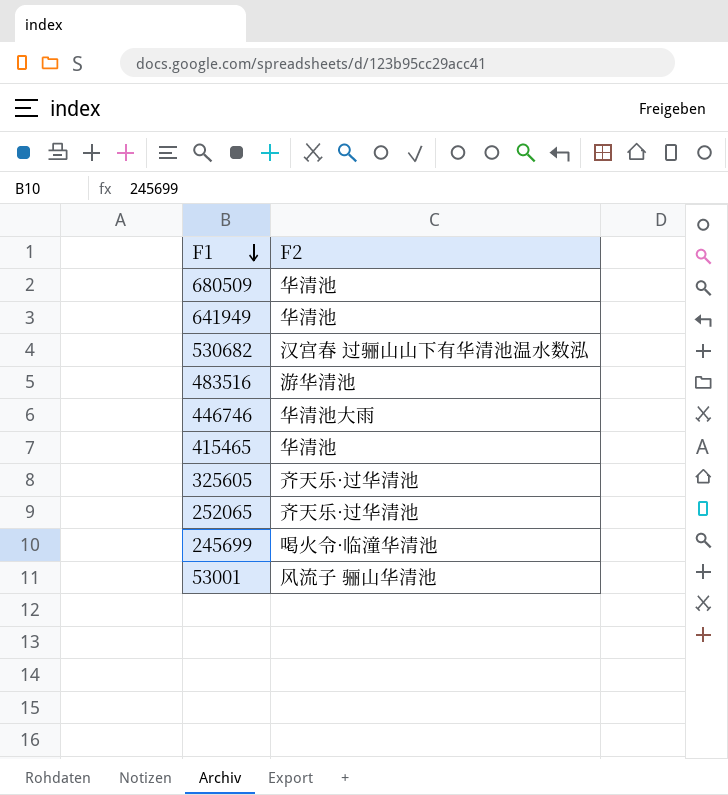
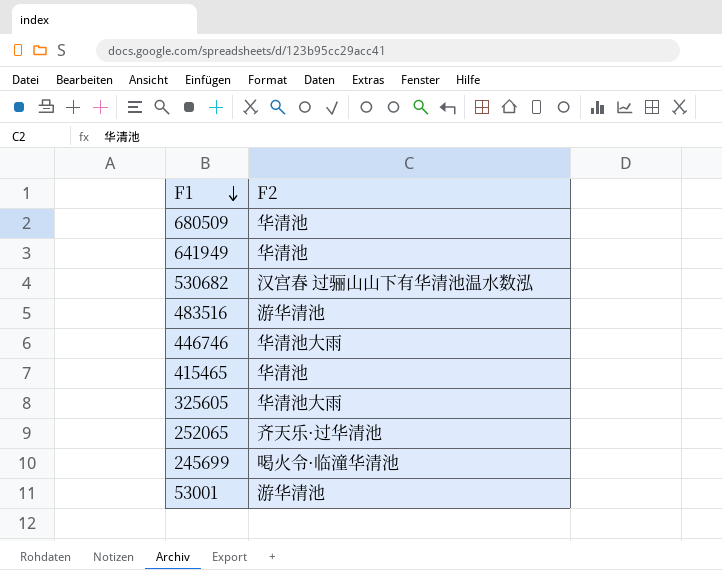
325605 | F2: 齐天乐·过华清池 -> 华清池大雨
53001 | F2: 风流子 骊山华清池 -> 游华清池

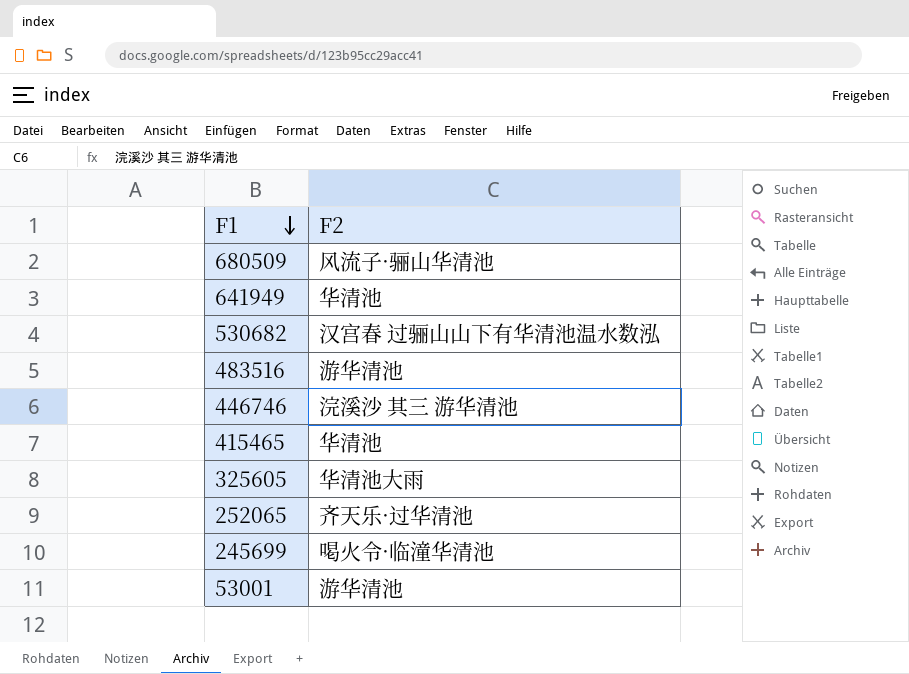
680509 | F2: 华清池 -> 风流子·骊山华清池
446746 | F2: 华清池大雨 -> 浣溪沙 其三 游华清池

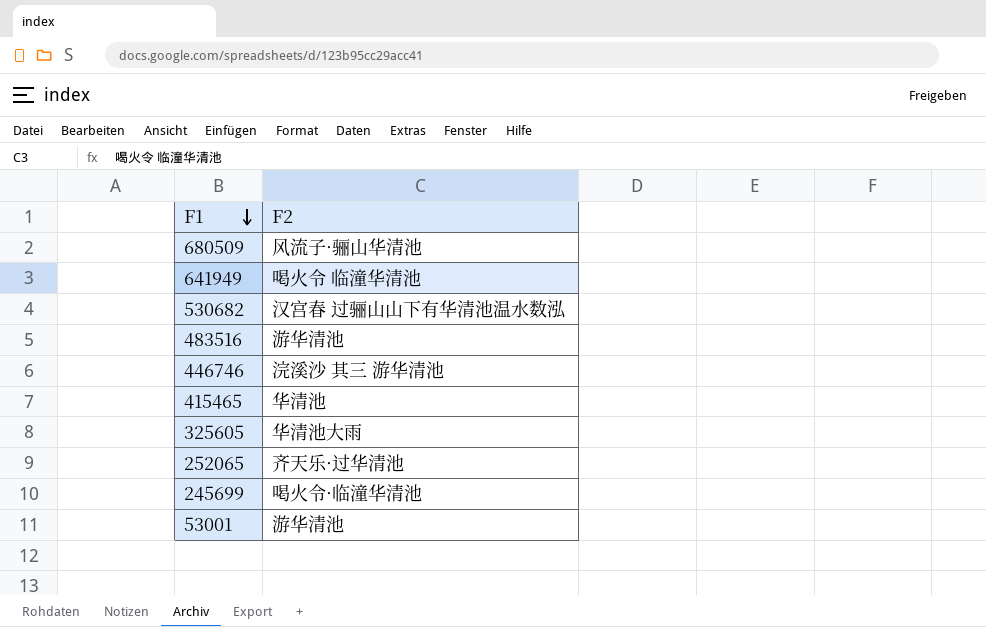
641949 | F2: 华清池 -> 喝火令 临潼华清池

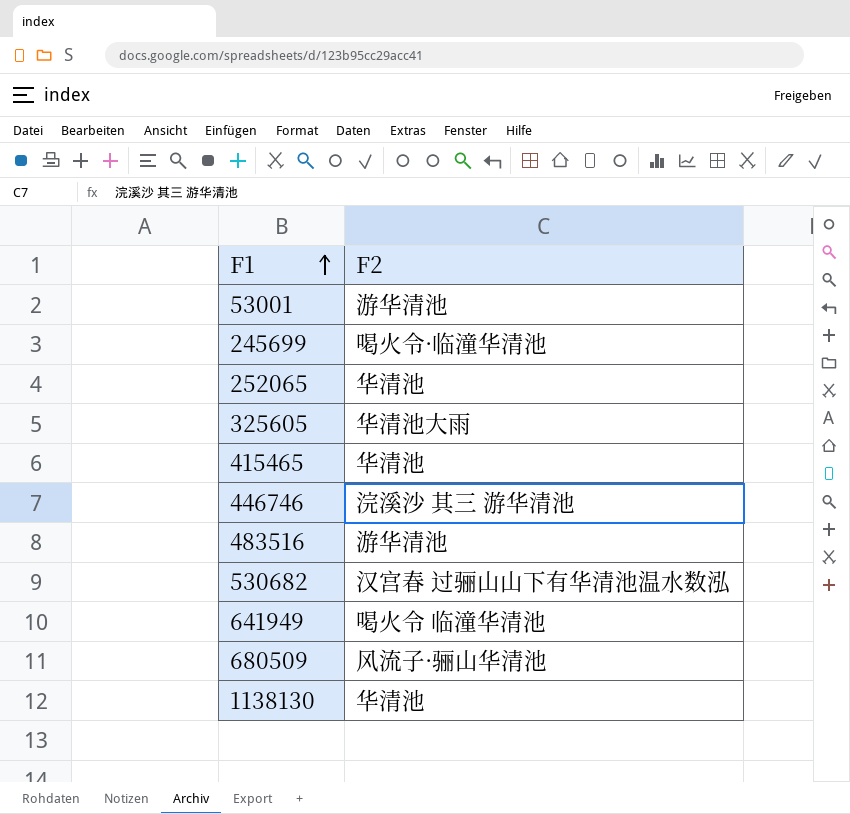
row order: F1 descending -> F1 ascending
252065 | F2: 齐天乐·过华清池 -> 华清池
row 1138130: none -> 华清池

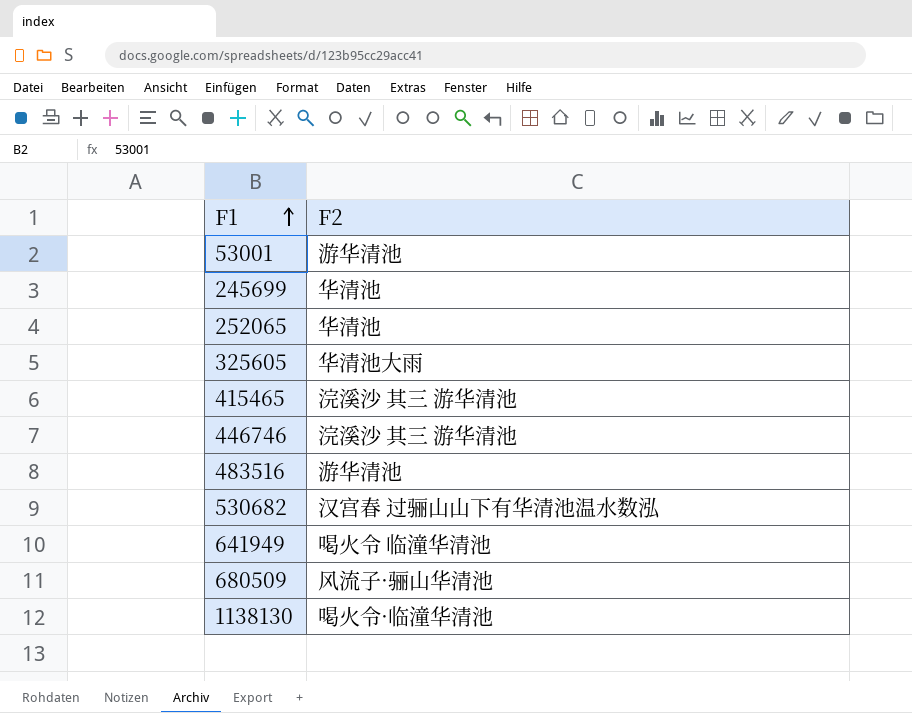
245699 | F2: 喝火令·临潼华清池 -> 华清池
415465 | F2: 华清池 -> 浣溪沙 其三 游华清池
1138130 | F2: 华清池 -> 喝火令·临潼华清池

